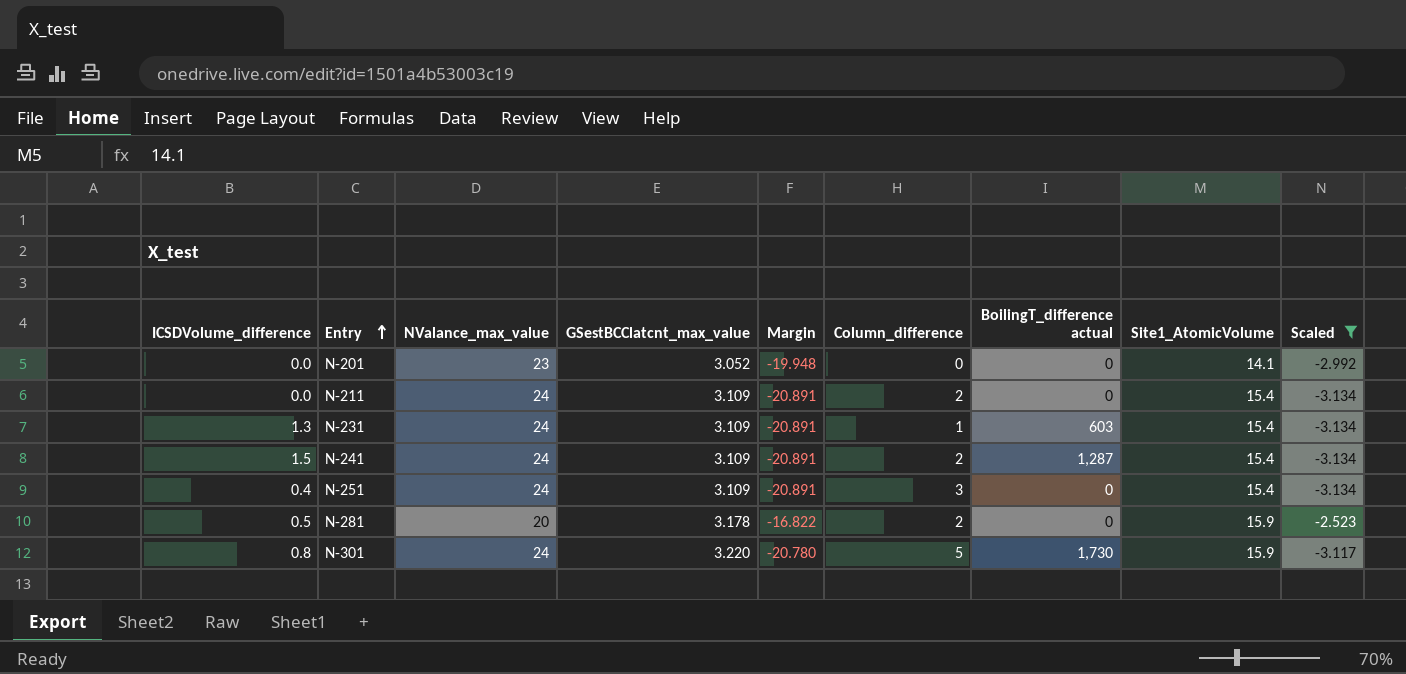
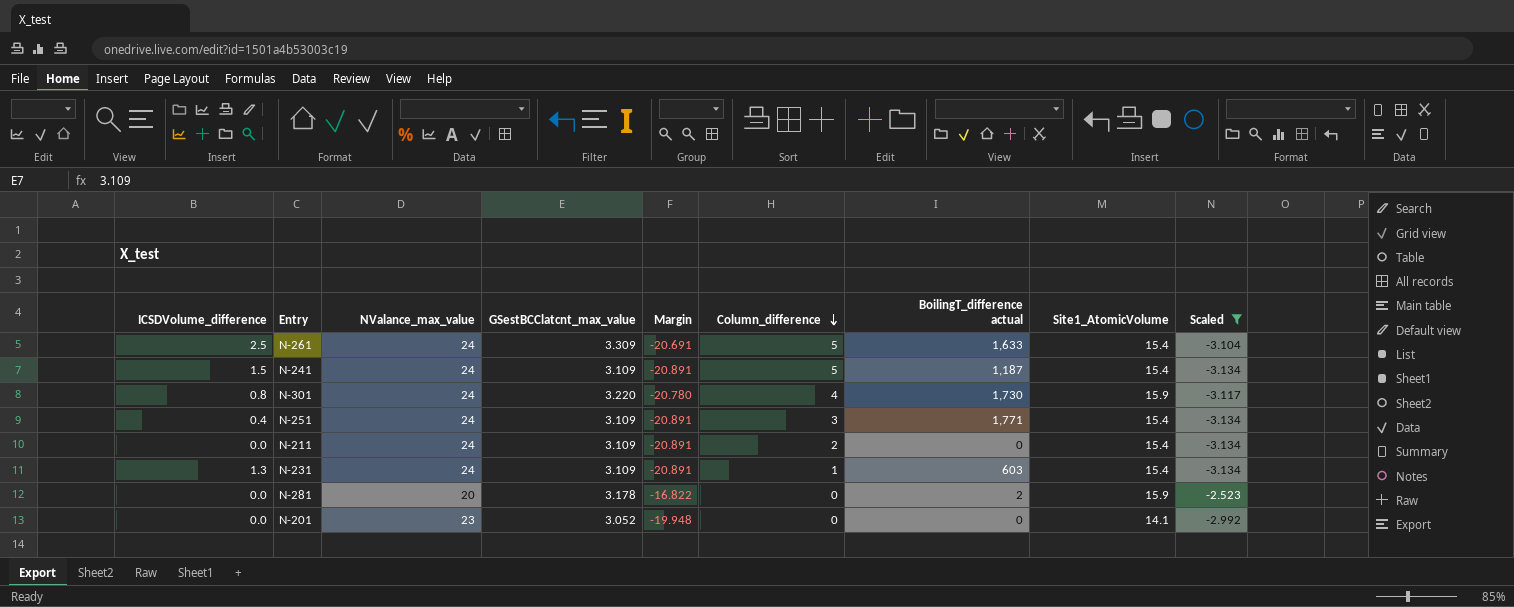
row order: Entry ascending -> Column_difference descending
row N-261: none -> 2.5 | 24 | 3.309 | -20.691 | 5 | 1,633 | 15.4 | -3.104
N-241 | Column_difference: 2 -> 5
N-241 | BoilingT_difference actual: 1,287 -> 1,187
N-301 | Column_difference: 5 -> 4
N-251 | BoilingT_difference actual: 0 -> 1,771
N-281 | ICSDVolume_difference: 0.5 -> 0.0
N-281 | Column_difference: 2 -> 0
N-281 | BoilingT_difference actual: 0 -> 2

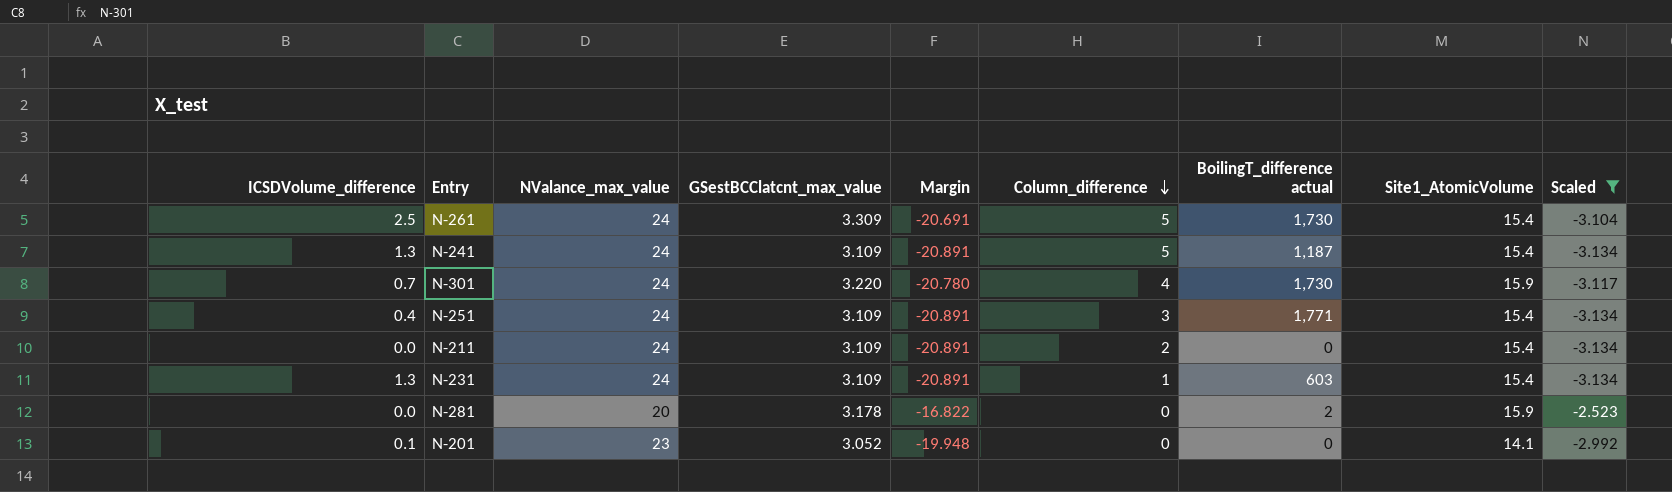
N-261 | BoilingT_difference actual: 1,633 -> 1,730
N-241 | ICSDVolume_difference: 1.5 -> 1.3
N-301 | ICSDVolume_difference: 0.8 -> 0.7
N-201 | ICSDVolume_difference: 0.0 -> 0.1

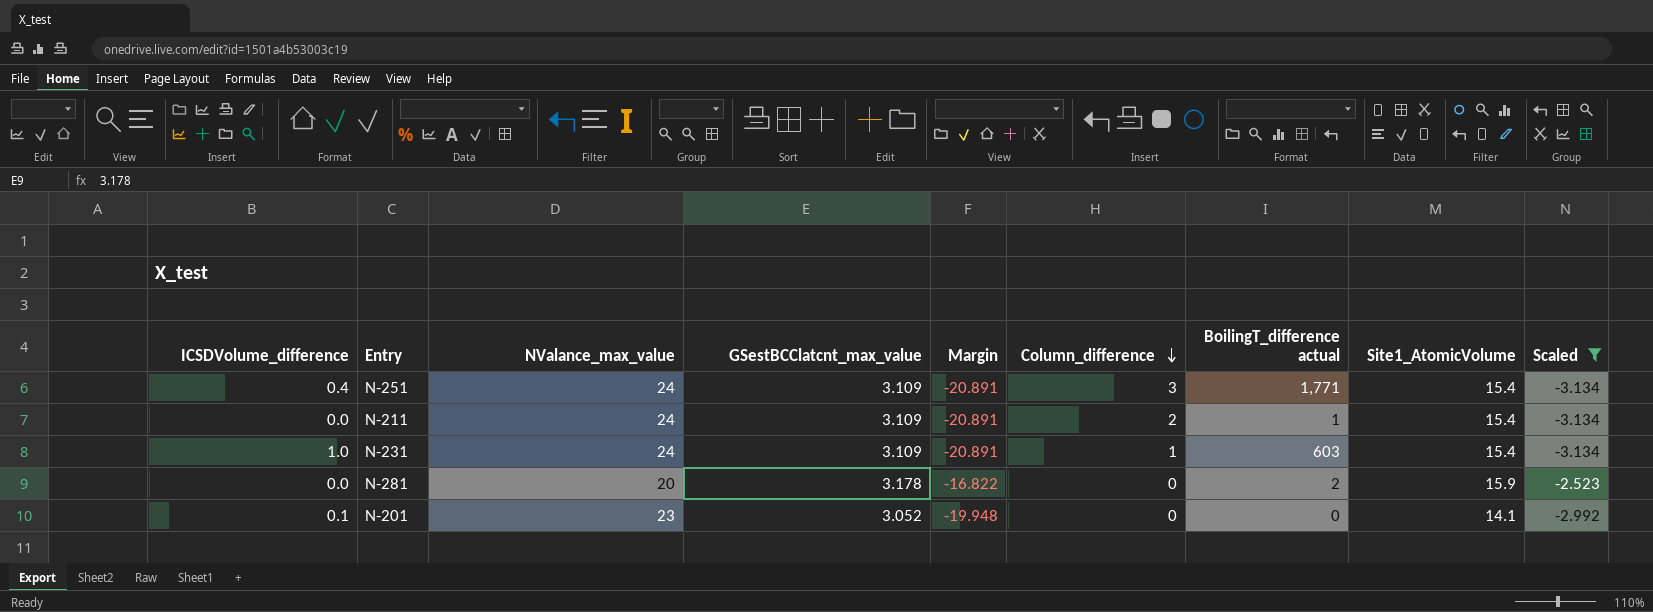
row N-261: 2.5 | 24 | 3.309 | -20.691 | 5 | 1,730 | 15.4 | -3.104 -> none
row N-241: 1.3 | 24 | 3.109 | -20.891 | 5 | 1,187 | 15.4 | -3.134 -> none
row N-301: 0.7 | 24 | 3.220 | -20.780 | 4 | 1,730 | 15.9 | -3.117 -> none
N-211 | BoilingT_difference actual: 0 -> 1
N-231 | ICSDVolume_difference: 1.3 -> 1.0

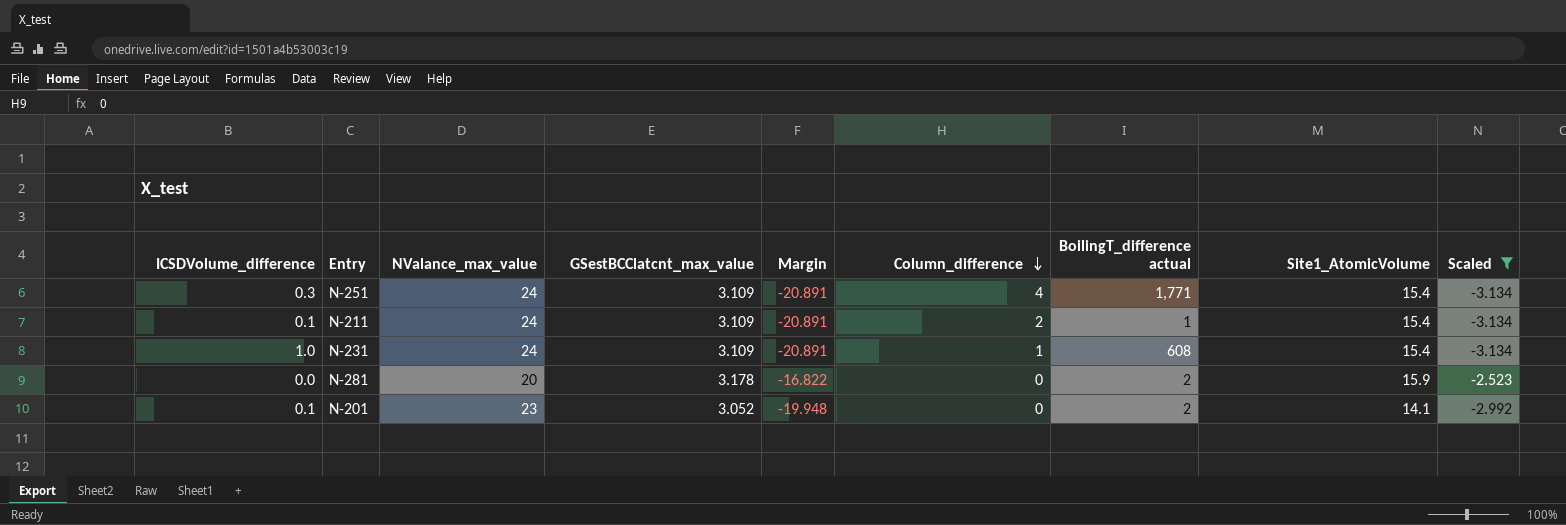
N-251 | ICSDVolume_difference: 0.4 -> 0.3
N-251 | Column_difference: 3 -> 4
N-211 | ICSDVolume_difference: 0.0 -> 0.1
N-231 | BoilingT_difference actual: 603 -> 608
N-201 | BoilingT_difference actual: 0 -> 2

